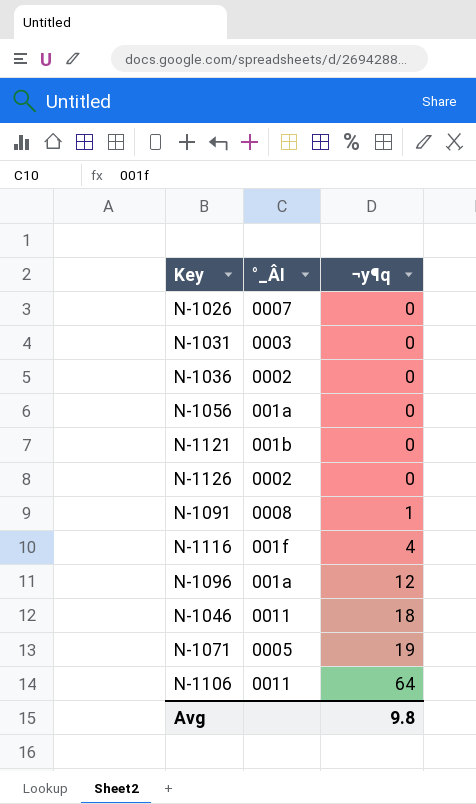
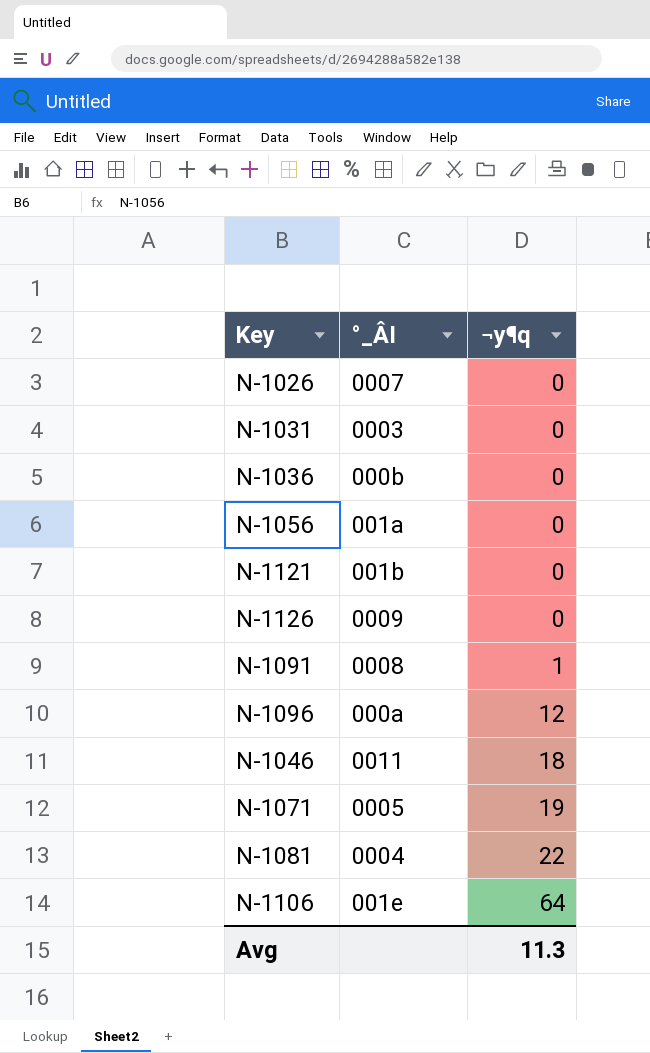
row N-1116: 001f | 4 -> none
N-1036 | °_ÂI: 0002 -> 000b
N-1126 | °_ÂI: 0002 -> 0009
N-1096 | °_ÂI: 001a -> 000a
row N-1081: none -> 0004 | 22
N-1106 | °_ÂI: 0011 -> 001e
Avg | ¬y¶q: 9.8 -> 11.3

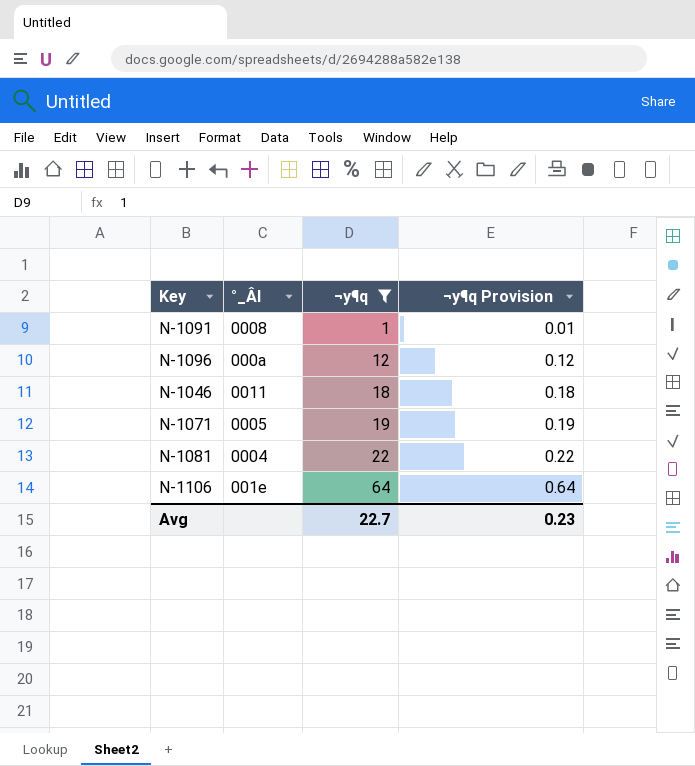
filter: none -> ¬y¶q != 0
column ¬y¶q Provision | formula: none -> [¬y¶q] * 0.01
Avg | ¬y¶q: 11.3 -> 22.7

